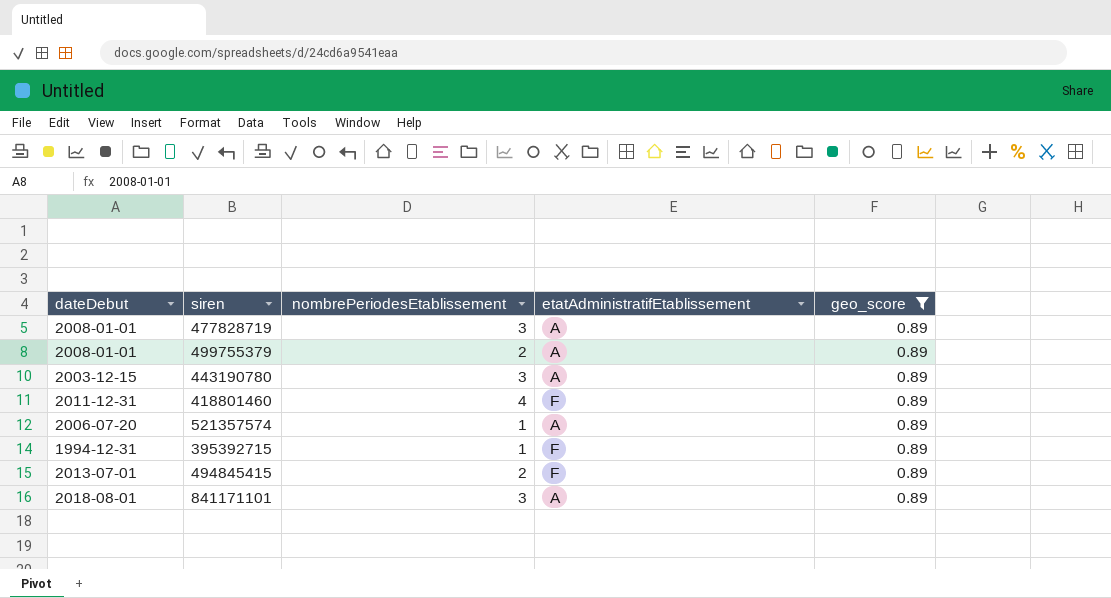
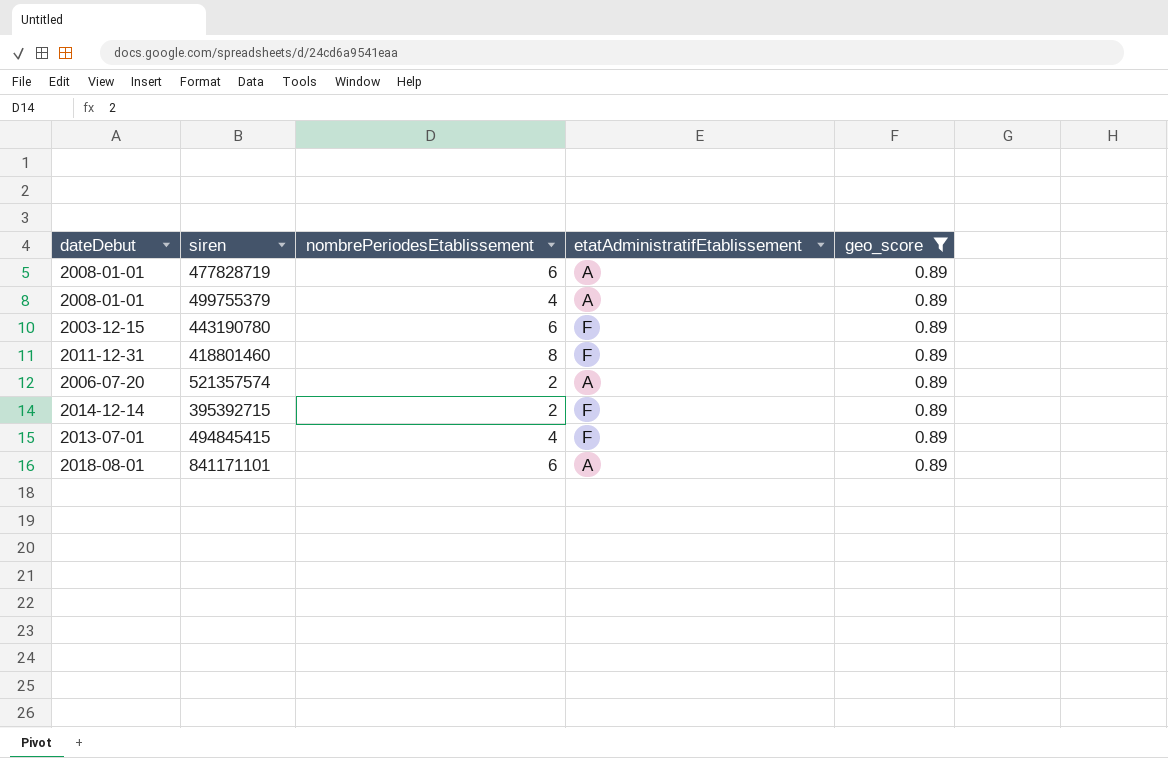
477828719 | nombrePeriodesEtablissement: 3 -> 6
499755379 | nombrePeriodesEtablissement: 2 -> 4
443190780 | nombrePeriodesEtablissement: 3 -> 6
443190780 | etatAdministratifEtablissement: A -> F
418801460 | nombrePeriodesEtablissement: 4 -> 8
521357574 | nombrePeriodesEtablissement: 1 -> 2
395392715 | dateDebut: 1994-12-31 -> 2014-12-14
395392715 | nombrePeriodesEtablissement: 1 -> 2
494845415 | nombrePeriodesEtablissement: 2 -> 4
841171101 | nombrePeriodesEtablissement: 3 -> 6

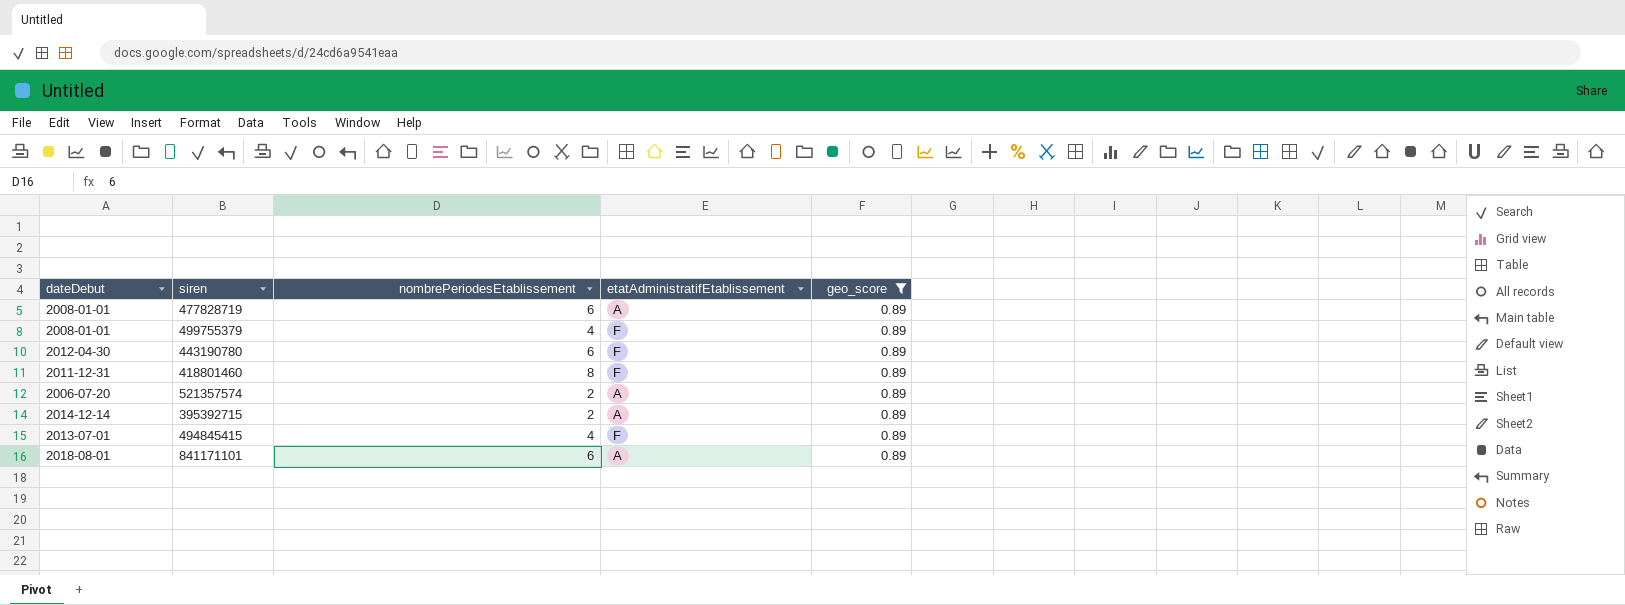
499755379 | etatAdministratifEtablissement: A -> F
443190780 | dateDebut: 2003-12-15 -> 2012-04-30
395392715 | etatAdministratifEtablissement: F -> A

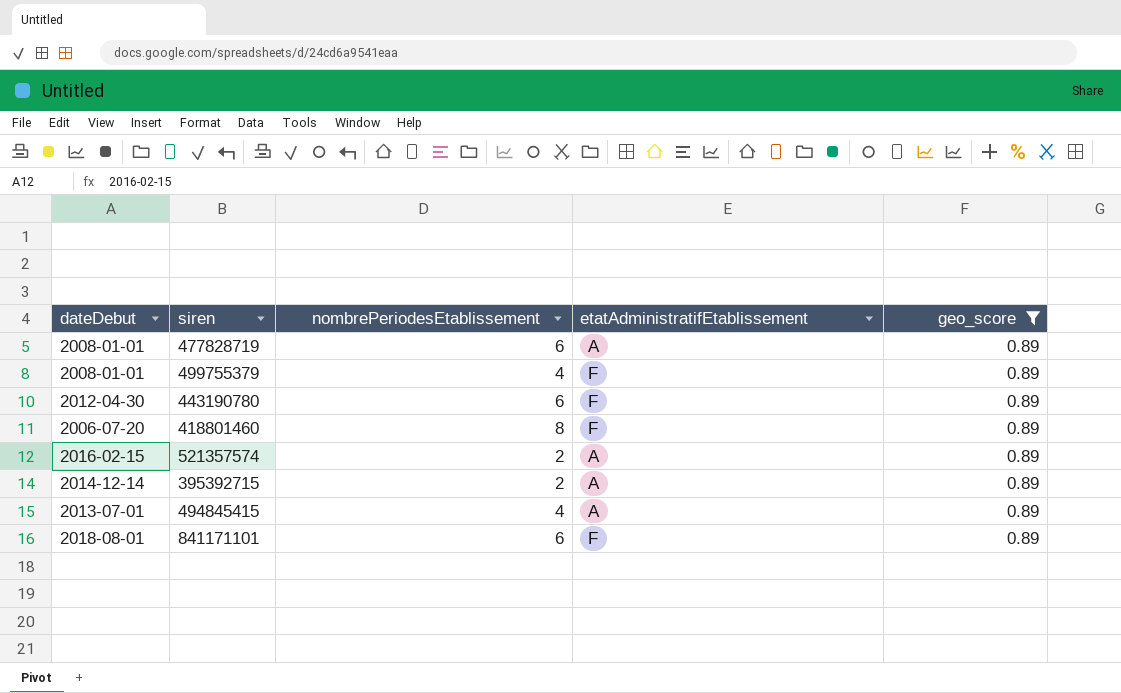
418801460 | dateDebut: 2011-12-31 -> 2006-07-20
521357574 | dateDebut: 2006-07-20 -> 2016-02-15
494845415 | etatAdministratifEtablissement: F -> A
841171101 | etatAdministratifEtablissement: A -> F

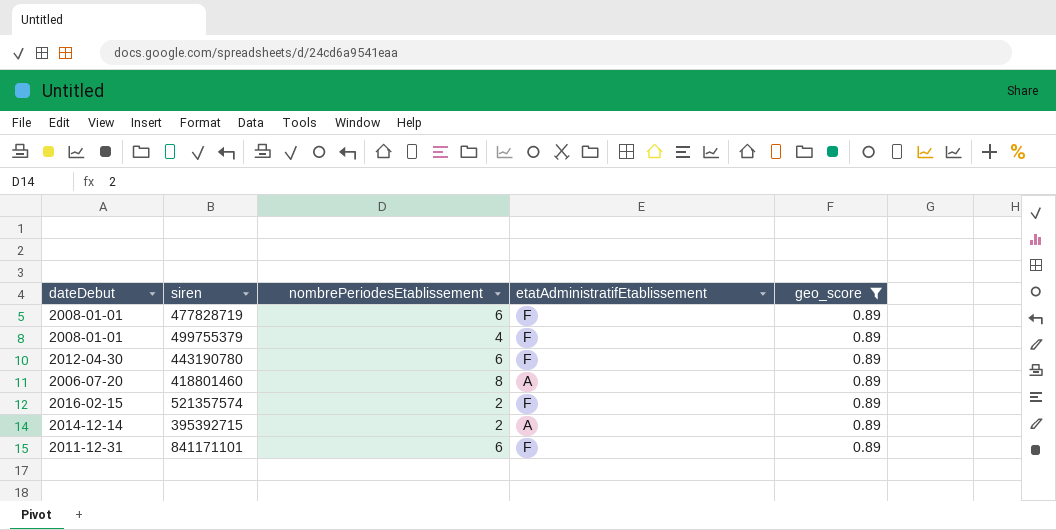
row 494845415: 2013-07-01 | 4 | A | 0.89 -> none
477828719 | etatAdministratifEtablissement: A -> F
418801460 | etatAdministratifEtablissement: F -> A
521357574 | etatAdministratifEtablissement: A -> F
841171101 | dateDebut: 2018-08-01 -> 2011-12-31

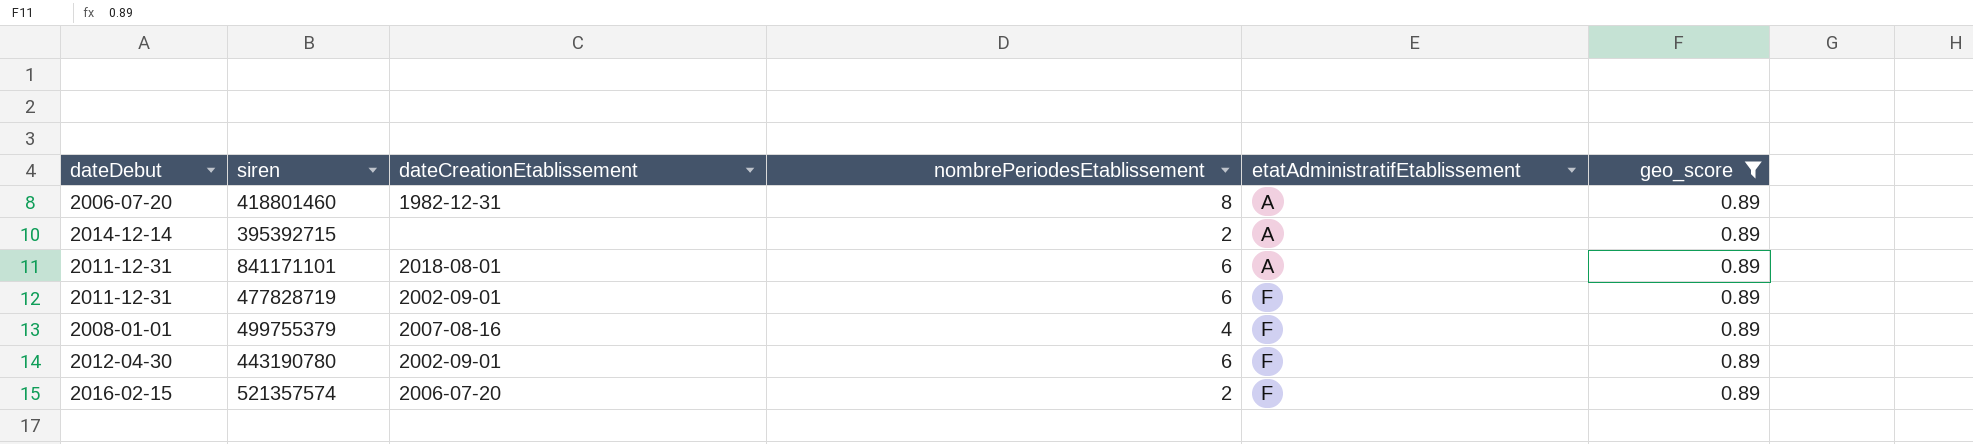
row order: none -> etatAdministratifEtablissement ascending
column dateCreationEtablissement | position: none -> 3
841171101 | etatAdministratifEtablissement: F -> A
477828719 | dateDebut: 2008-01-01 -> 2011-12-31

